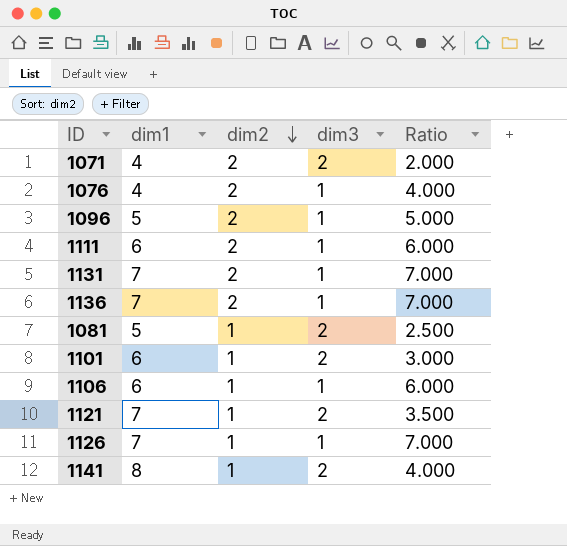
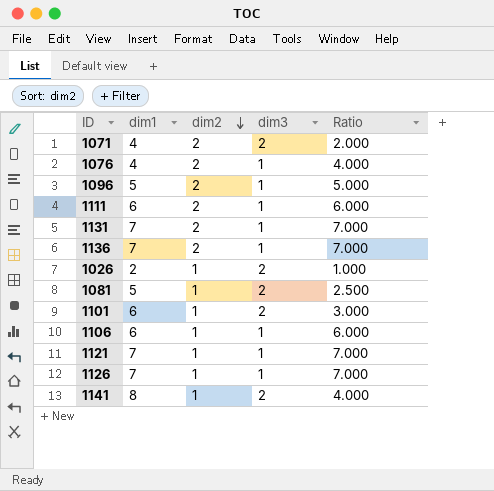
row 1026: none -> 2 | 1 | 2 | 1.000
1121 | dim3: 2 -> 1
1121 | Ratio: 3.500 -> 7.000

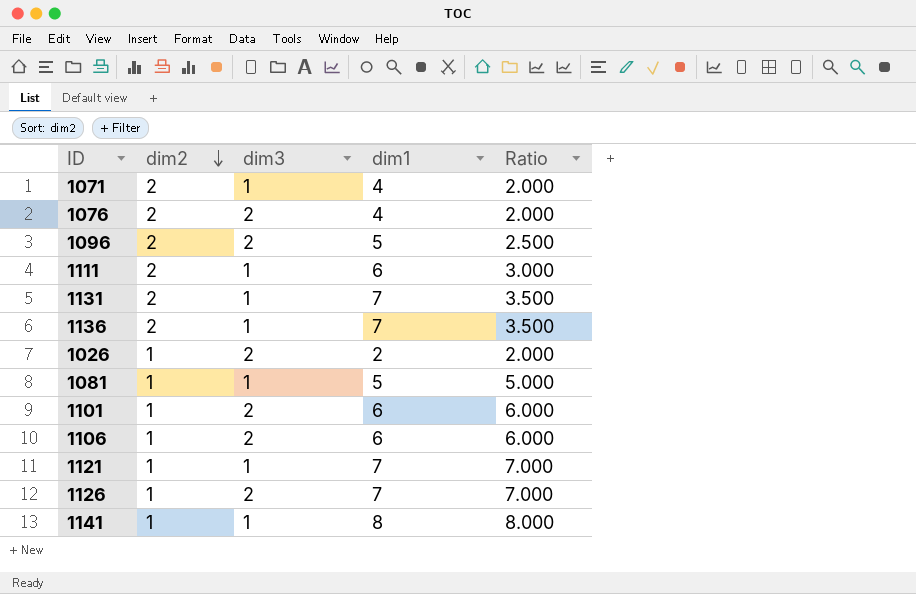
column dim1 | position: 2 -> 4
column Ratio | formula: [dim1] / [dim3] -> [dim1] / [dim2]
1071 | dim3: 2 -> 1
1076 | dim3: 1 -> 2
1096 | dim3: 1 -> 2
1081 | dim3: 2 -> 1
1106 | dim3: 1 -> 2
1126 | dim3: 1 -> 2
1141 | dim3: 2 -> 1

